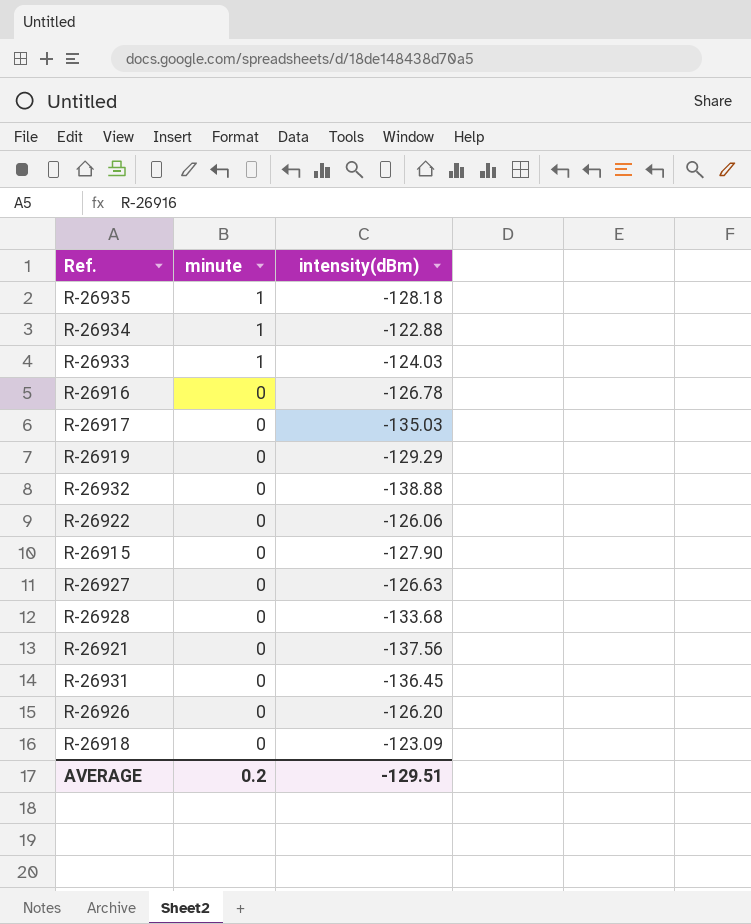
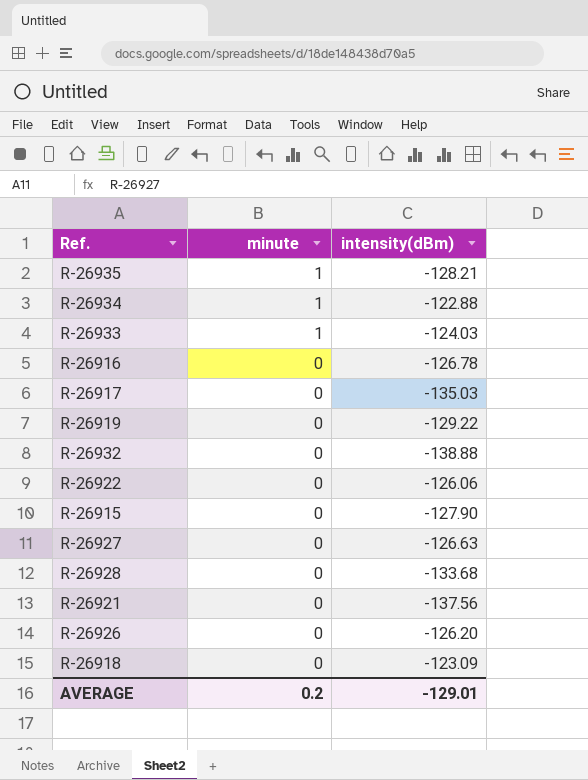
row R-26931: 0 | -136.45 -> none
R-26935 | intensity(dBm): -128.18 -> -128.21
R-26919 | intensity(dBm): -129.29 -> -129.22
AVERAGE | intensity(dBm): -129.51 -> -129.01

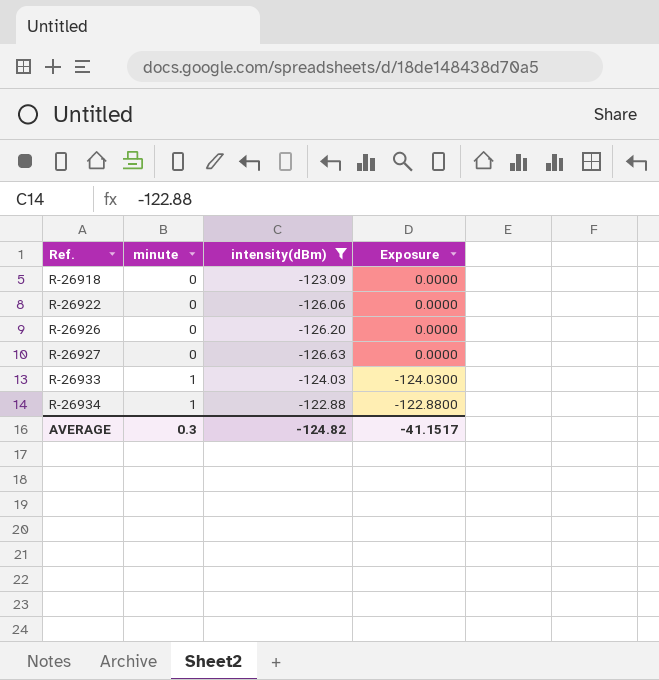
filter: none -> intensity(dBm) >= -126.63
row order: minute descending -> Ref. ascending
column Exposure | formula: none -> [minute] * [intensity(dBm)]
AVERAGE | minute: 0.2 -> 0.3
AVERAGE | intensity(dBm): -129.01 -> -124.82

